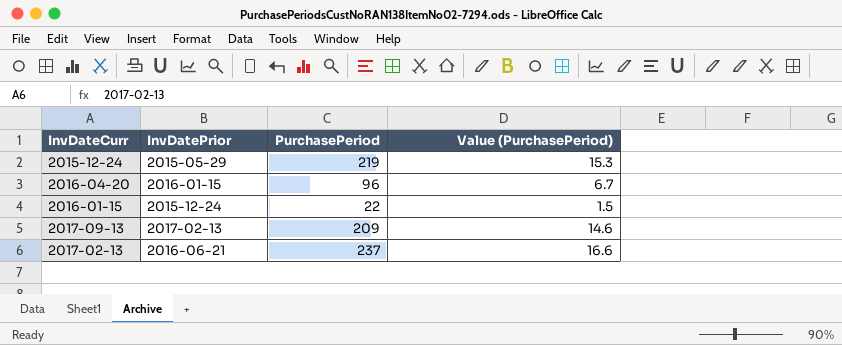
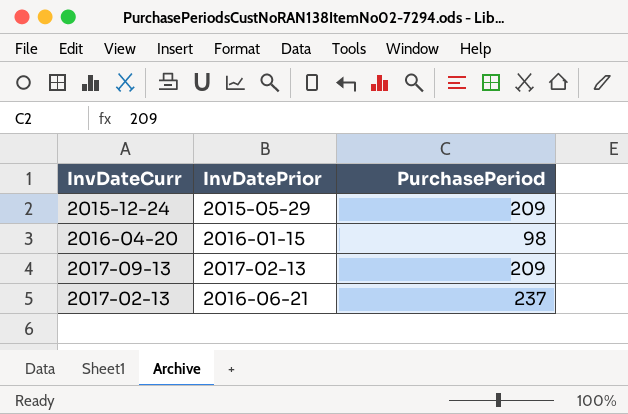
column Value (PurchasePeriod) | formula: [PurchasePeriod] * 0.07 -> none
row 2016-01-15: 2015-12-24 | 22 | 1.5 -> none
2015-12-24 | PurchasePeriod: 219 -> 209
2016-04-20 | PurchasePeriod: 96 -> 98

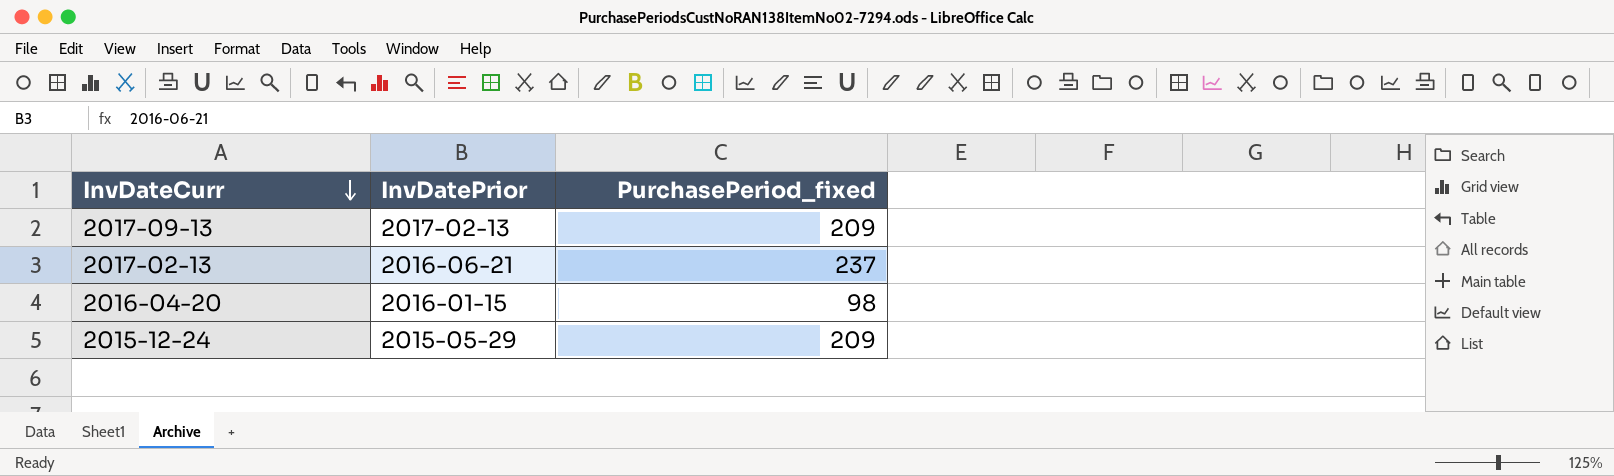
row order: none -> InvDateCurr descending
column name: PurchasePeriod -> PurchasePeriod_fixed

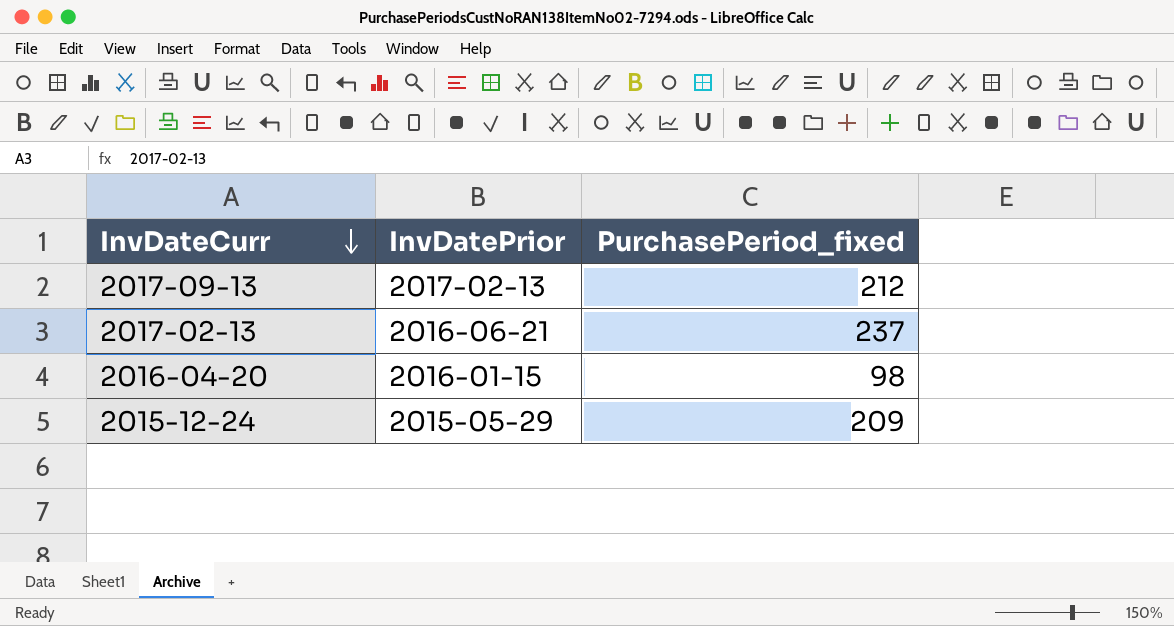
2017-09-13 | PurchasePeriod_fixed: 209 -> 212

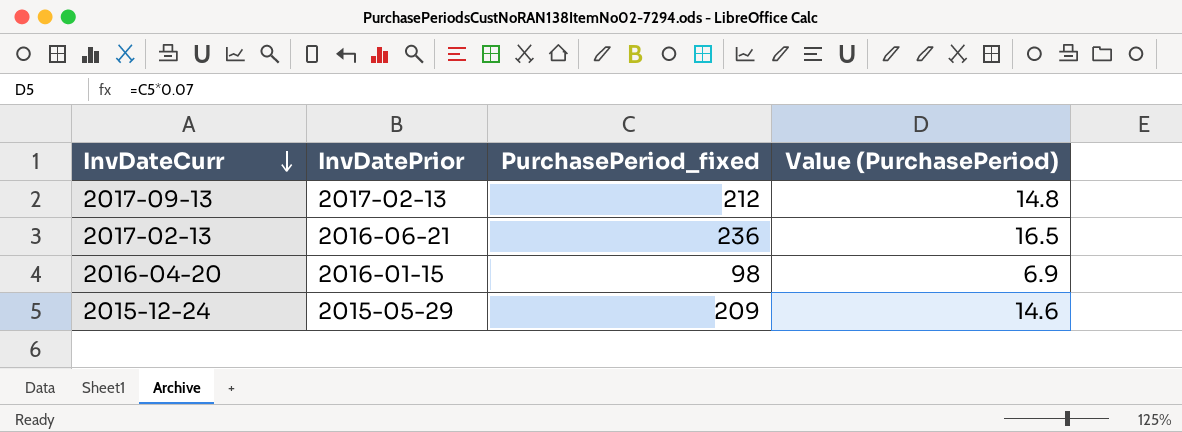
column Value (PurchasePeriod) | formula: none -> [PurchasePeriod_fixed] * 0.07
2017-02-13 | PurchasePeriod_fixed: 237 -> 236

